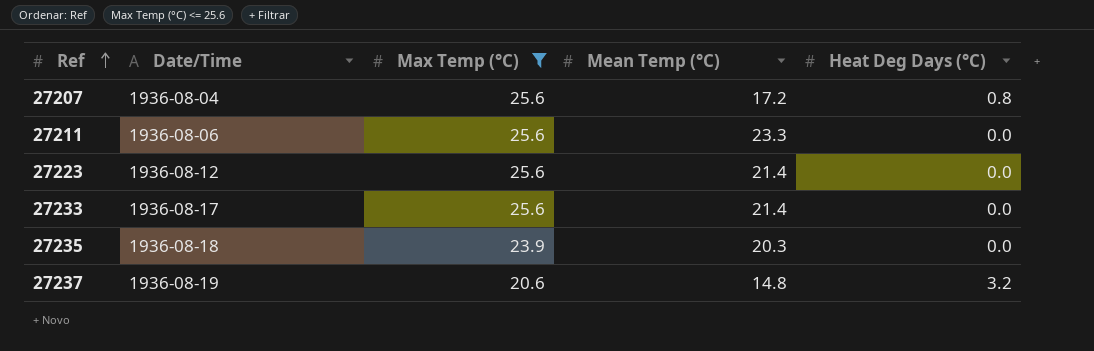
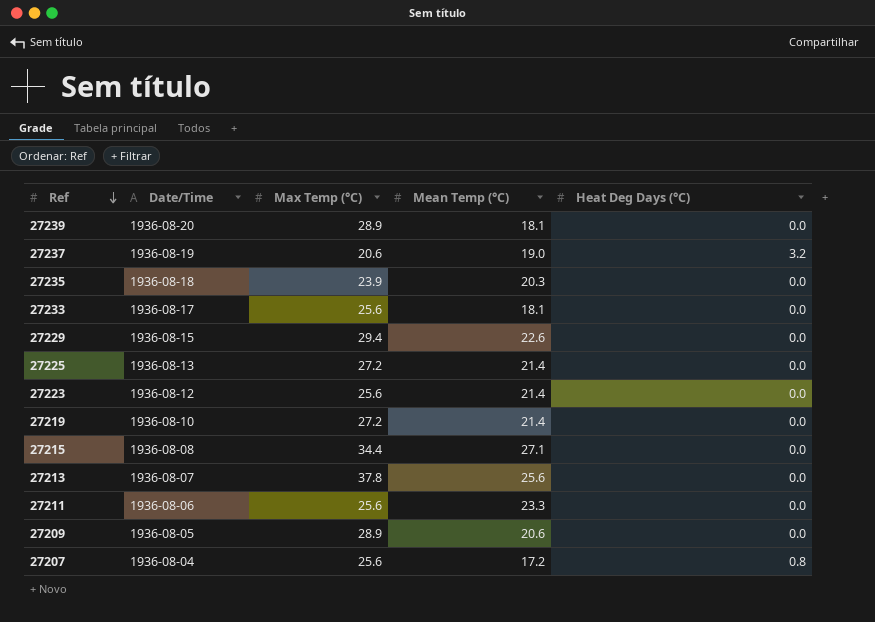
filter: Max Temp (°C) <= 25.6 -> none
row order: Ref ascending -> Ref descending
27237 | Mean Temp (°C): 14.8 -> 19.0
27233 | Mean Temp (°C): 21.4 -> 18.1

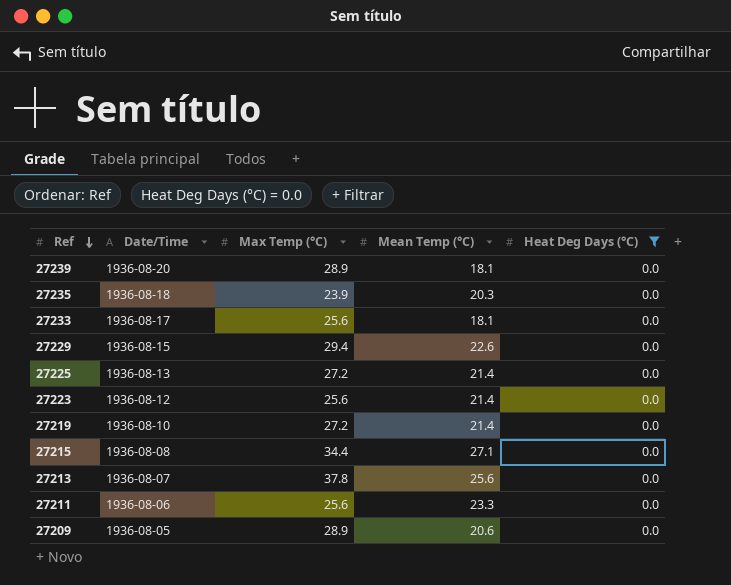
filter: none -> Heat Deg Days (°C) = 0.0

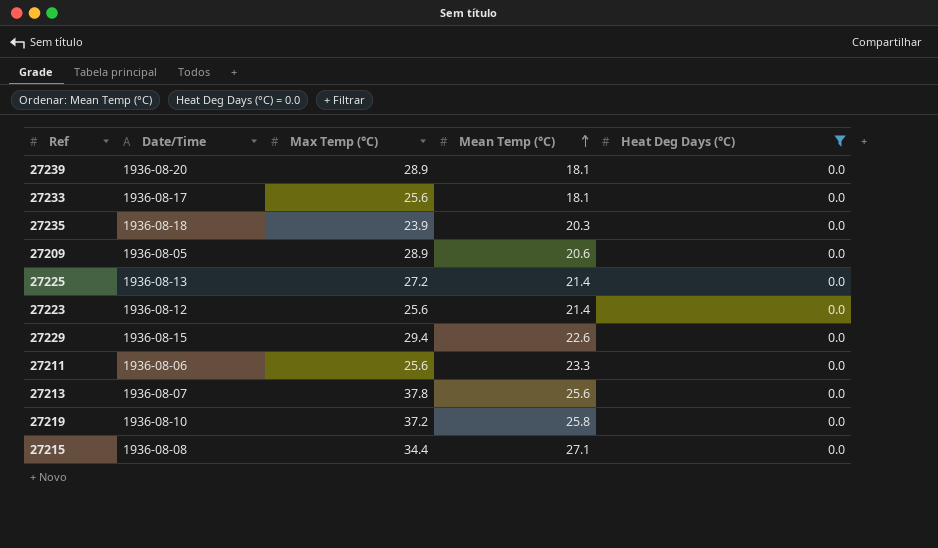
row order: Ref descending -> Mean Temp (°C) ascending
27219 | Max Temp (°C): 27.2 -> 37.2
27219 | Mean Temp (°C): 21.4 -> 25.8

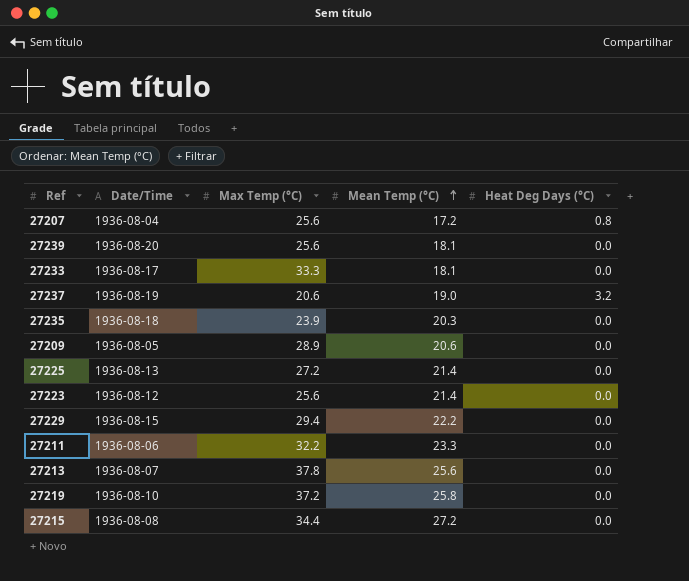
filter: Heat Deg Days (°C) = 0.0 -> none
27239 | Max Temp (°C): 28.9 -> 25.6
27233 | Max Temp (°C): 25.6 -> 33.3
27229 | Mean Temp (°C): 22.6 -> 22.2
27211 | Max Temp (°C): 25.6 -> 32.2
27215 | Mean Temp (°C): 27.1 -> 27.2

